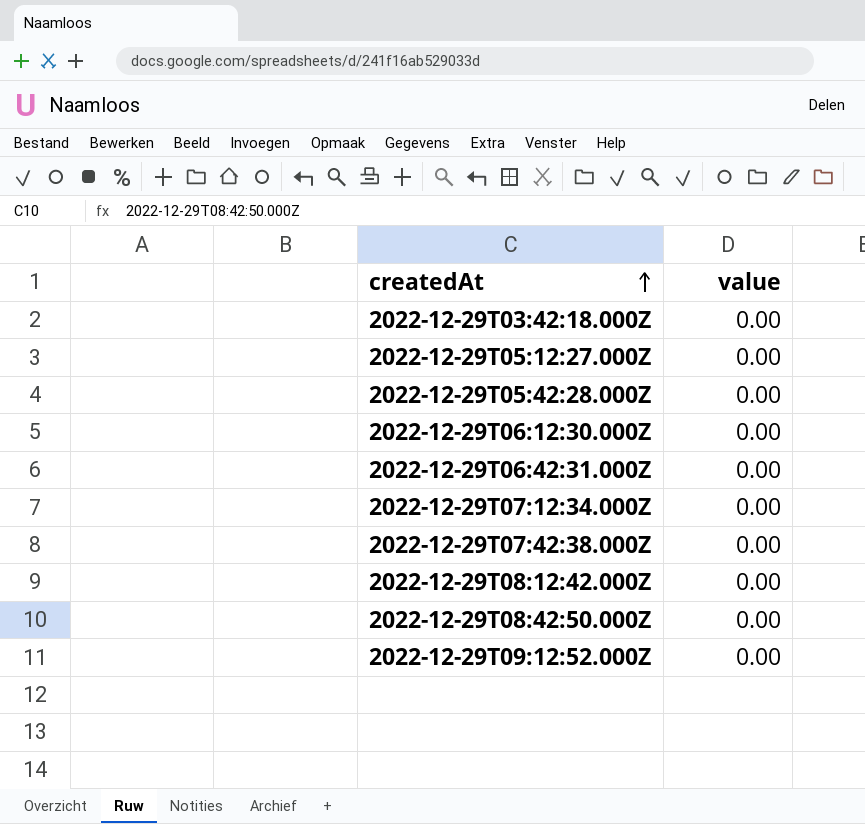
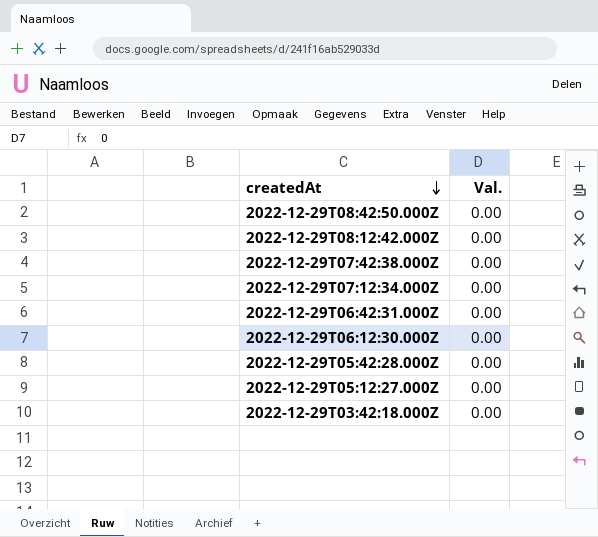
row order: createdAt ascending -> createdAt descending
column name: value -> Val.
row 2022-12-29T09:12:52.000Z: 0.00 -> none

